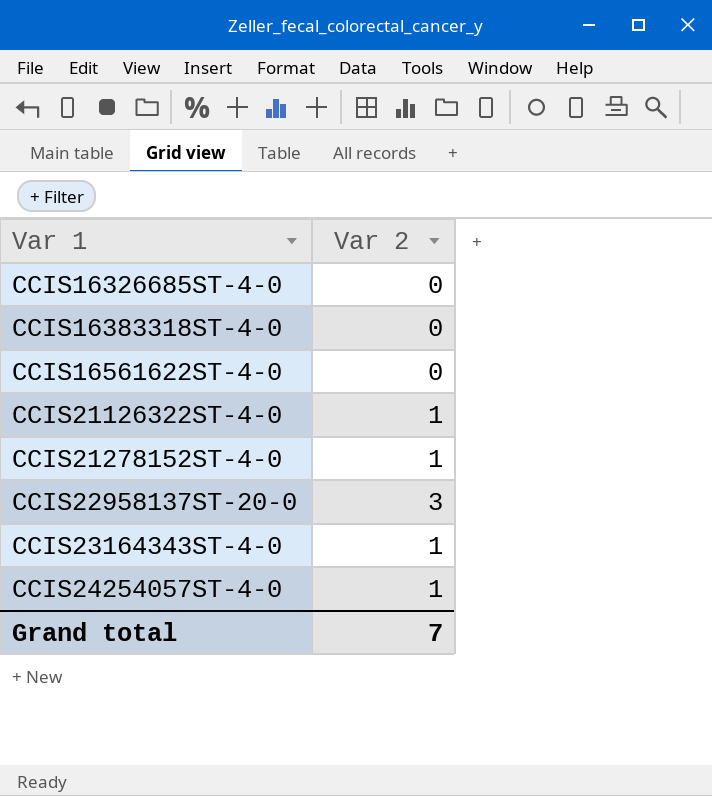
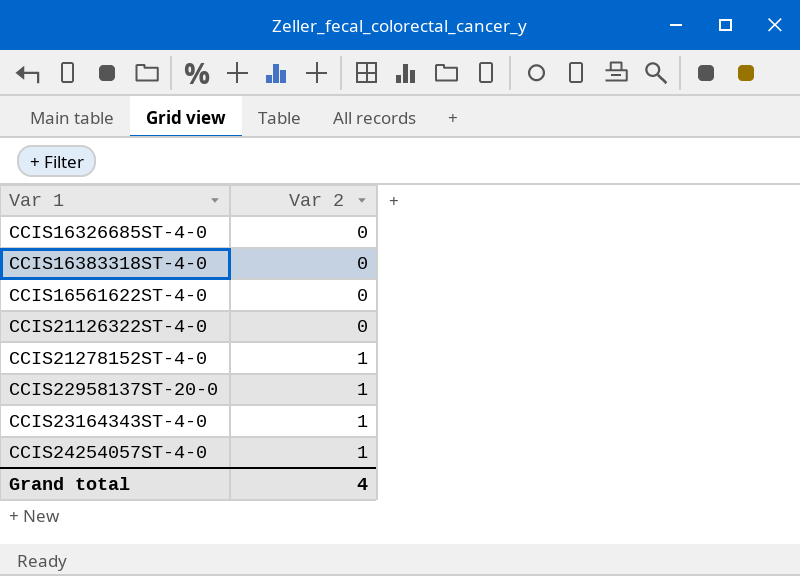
CCIS21126322ST-4-0 | Var 2: 1 -> 0
CCIS22958137ST-20-0 | Var 2: 3 -> 1
Grand total | Var 2: 7 -> 4

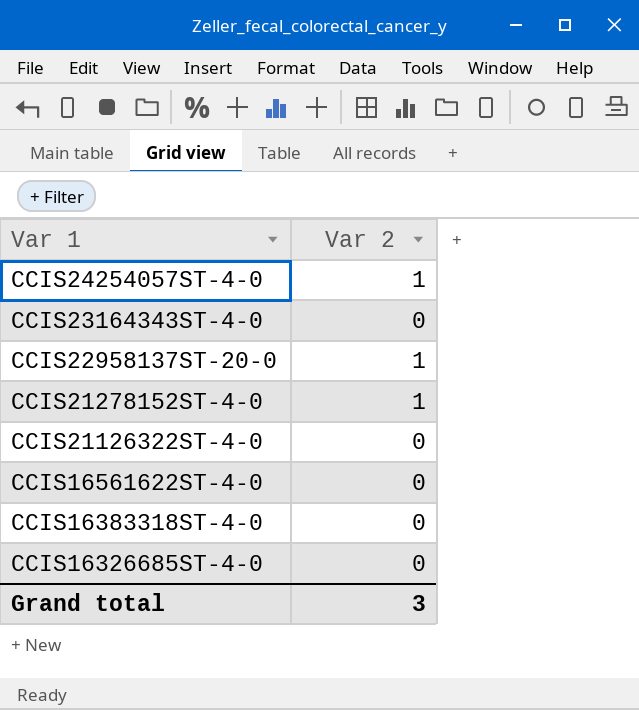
row order: Var 1 ascending -> Var 1 descending
CCIS23164343ST-4-0 | Var 2: 1 -> 0
Grand total | Var 2: 4 -> 3

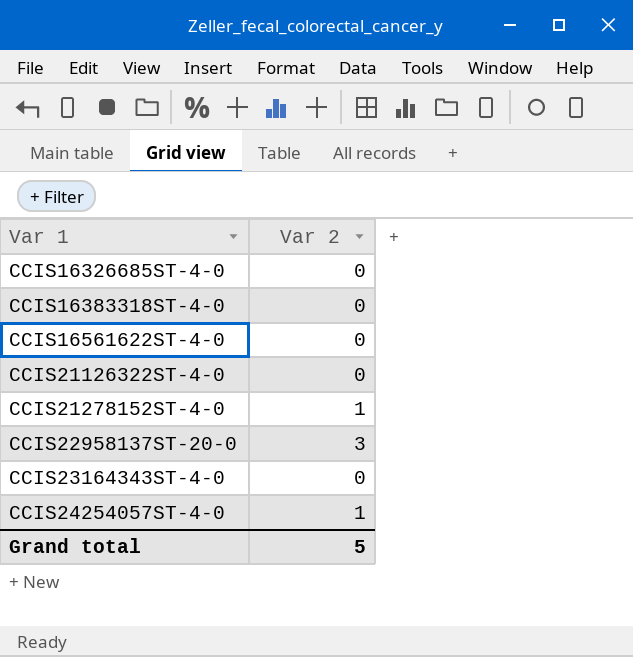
row order: Var 1 descending -> Var 1 ascending
CCIS22958137ST-20-0 | Var 2: 1 -> 3
Grand total | Var 2: 3 -> 5

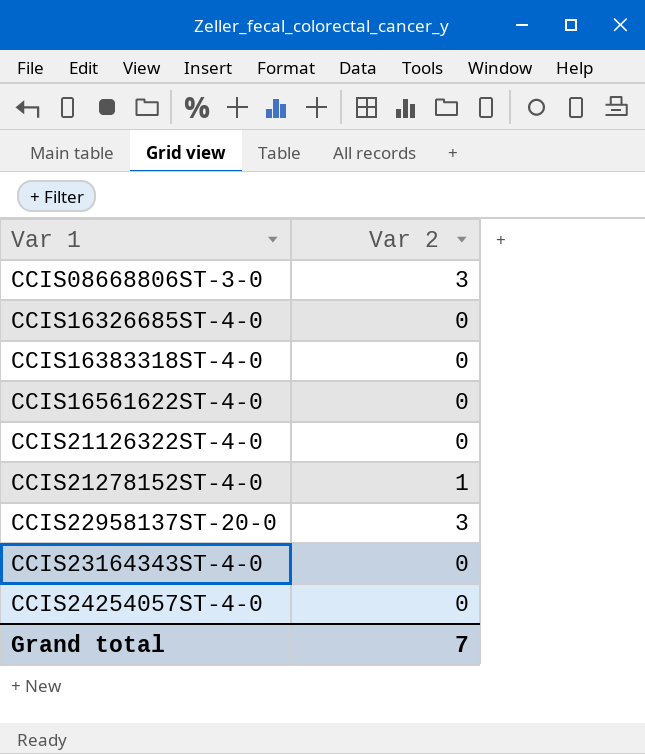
row CCIS08668806ST-3-0: none -> 3
CCIS24254057ST-4-0 | Var 2: 1 -> 0
Grand total | Var 2: 5 -> 7

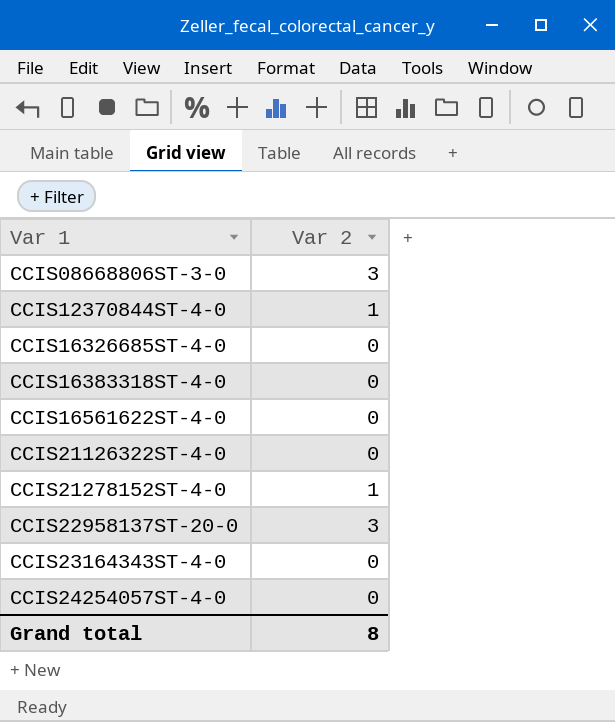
row CCIS12370844ST-4-0: none -> 1
Grand total | Var 2: 7 -> 8

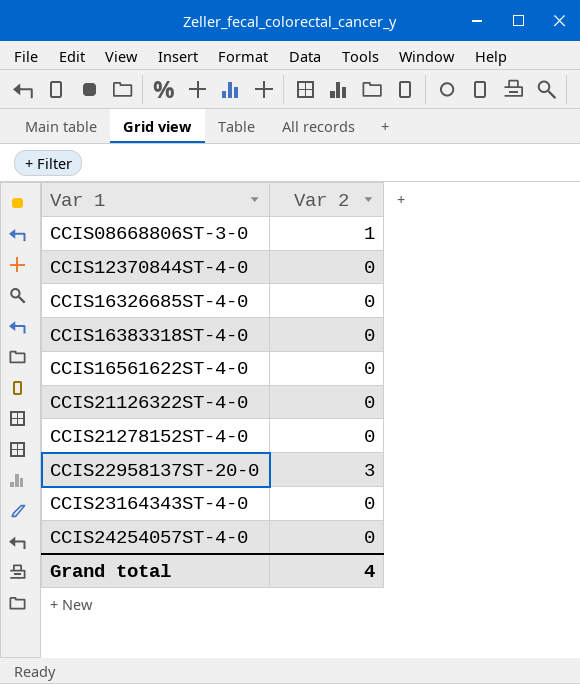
CCIS08668806ST-3-0 | Var 2: 3 -> 1
CCIS12370844ST-4-0 | Var 2: 1 -> 0
CCIS21278152ST-4-0 | Var 2: 1 -> 0
Grand total | Var 2: 8 -> 4

